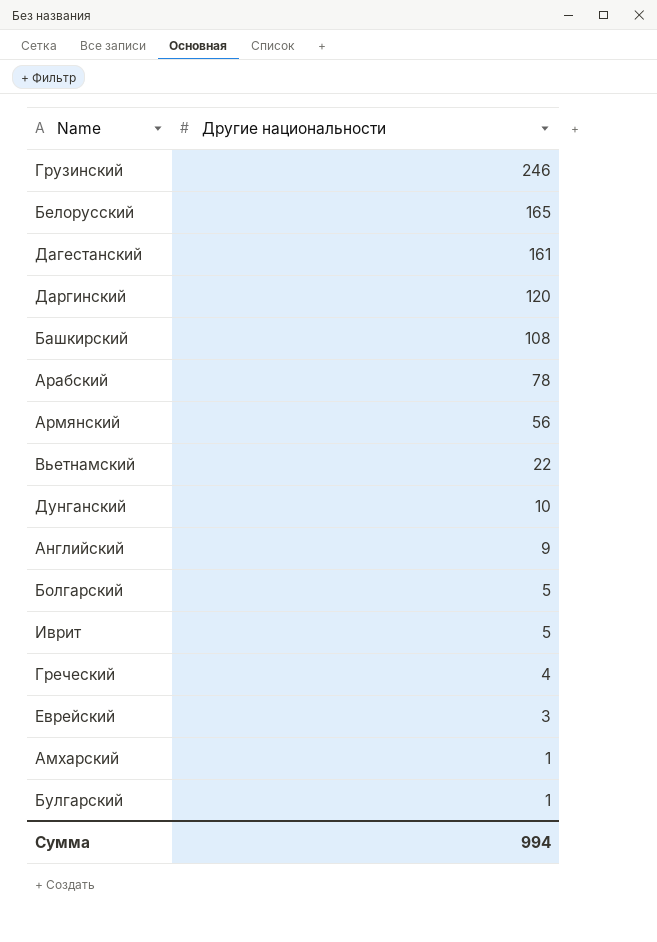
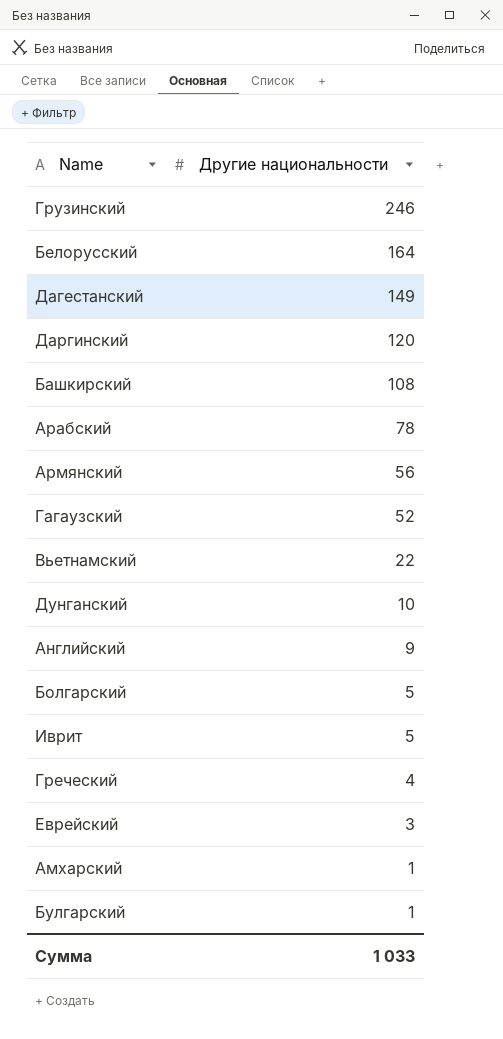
Белорусский | Другие национальности: 165 -> 164
Дагестанский | Другие национальности: 161 -> 149
row Гагаузский: none -> 52
Сумма | Другие национальности: 994 -> 1 033

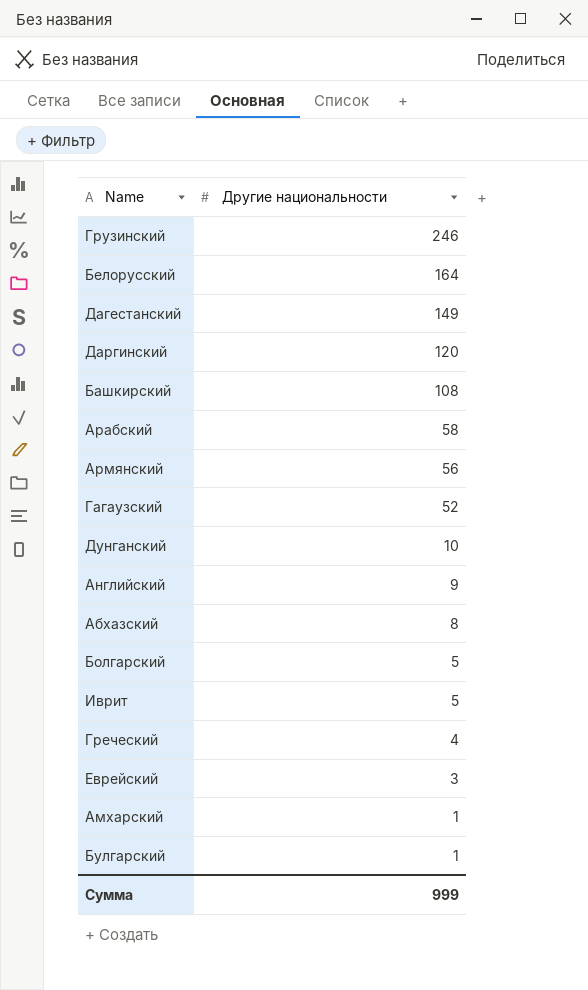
row Вьетнамский: 22 -> none
Арабский | Другие национальности: 78 -> 58
row Абхазский: none -> 8
Сумма | Другие национальности: 1 033 -> 999

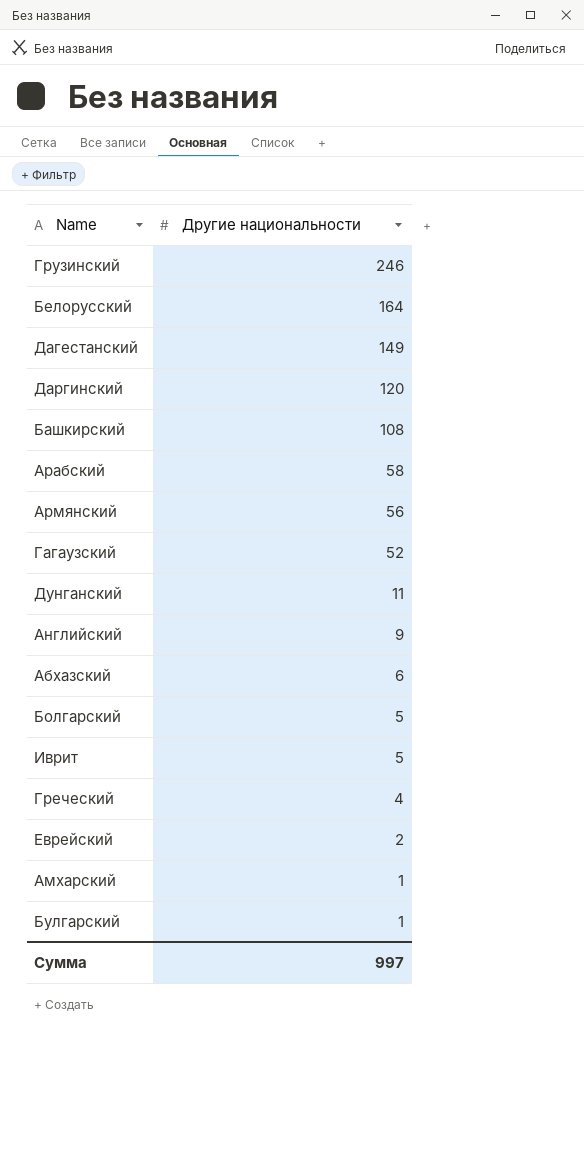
Дунганский | Другие национальности: 10 -> 11
Абхазский | Другие национальности: 8 -> 6
Еврейский | Другие национальности: 3 -> 2
Сумма | Другие национальности: 999 -> 997

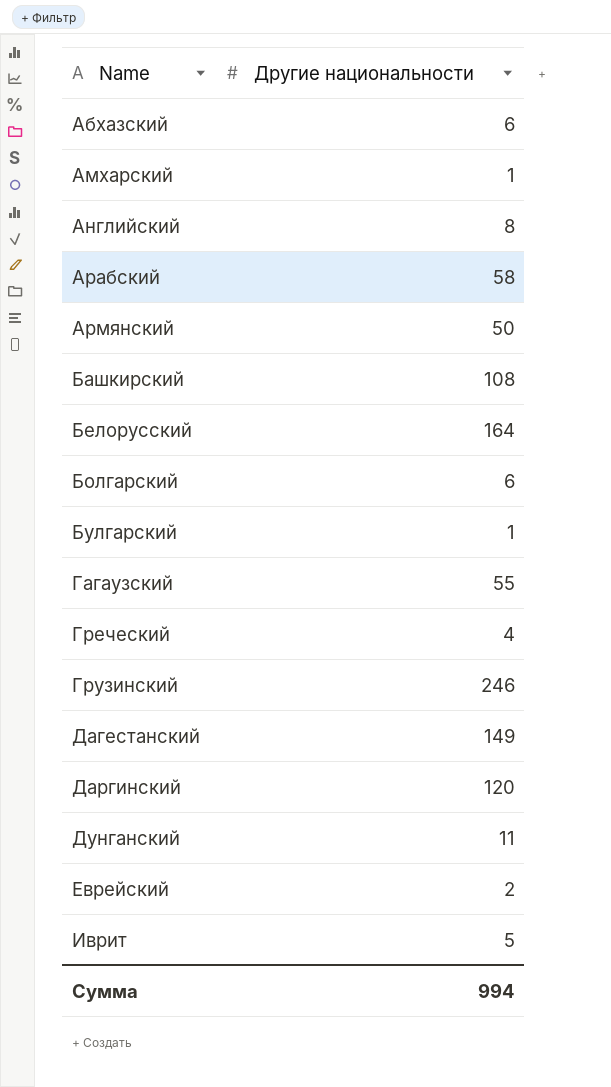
row order: Другие национальности descending -> Name ascending
Английский | Другие национальности: 9 -> 8
Армянский | Другие национальности: 56 -> 50
Болгарский | Другие национальности: 5 -> 6
Гагаузский | Другие национальности: 52 -> 55
Сумма | Другие национальности: 997 -> 994

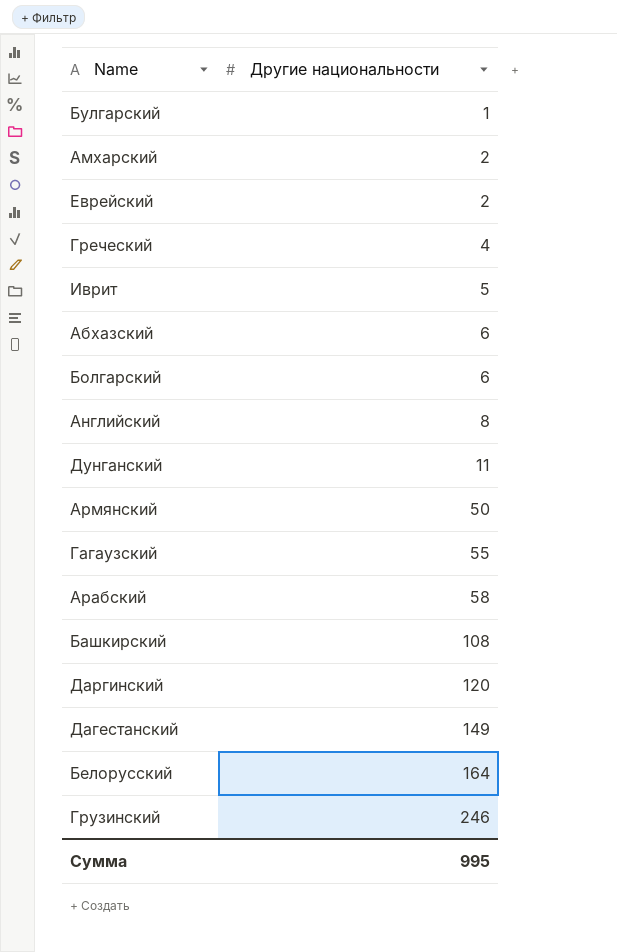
row order: Name ascending -> Другие национальности ascending
Амхарский | Другие национальности: 1 -> 2
Сумма | Другие национальности: 994 -> 995

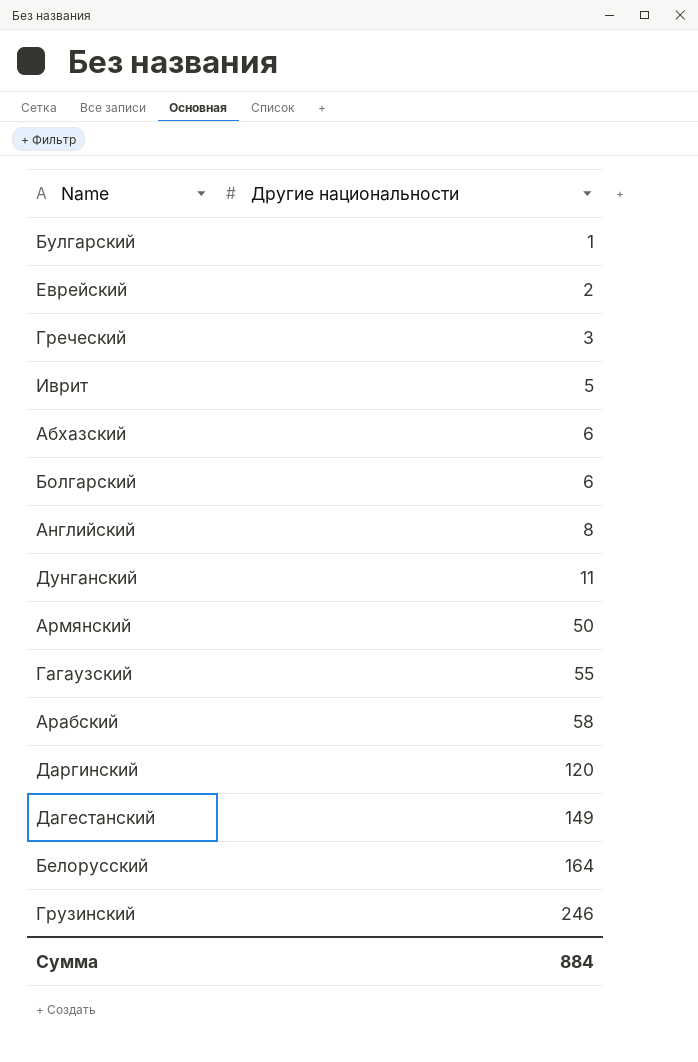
row Амхарский: 2 -> none
row Башкирский: 108 -> none
Греческий | Другие национальности: 4 -> 3
Сумма | Другие национальности: 995 -> 884

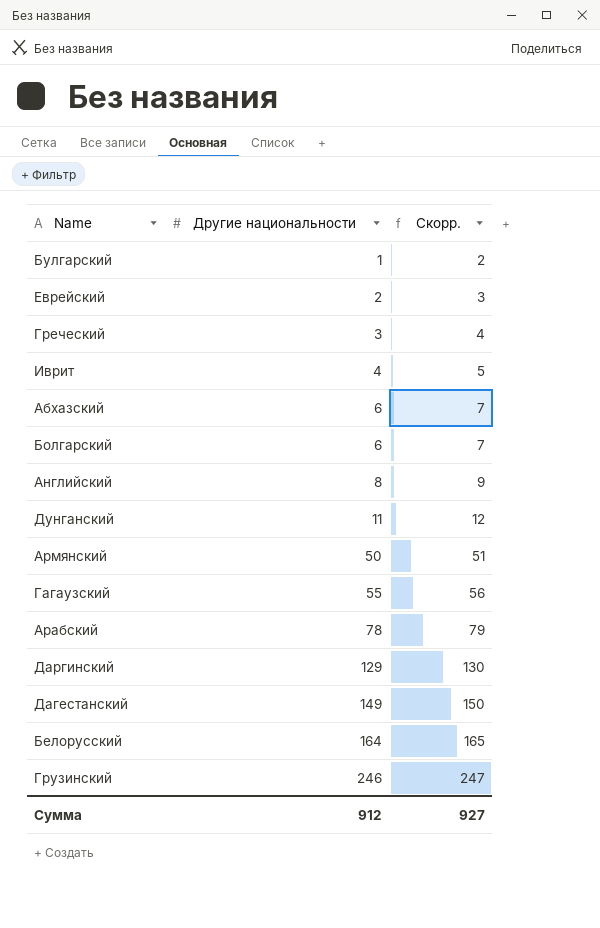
column Скорр. | formula: none -> [Другие национальности] + 1
Иврит | Другие национальности: 5 -> 4
Арабский | Другие национальности: 58 -> 78
Даргинский | Другие национальности: 120 -> 129
Сумма | Другие национальности: 884 -> 912

